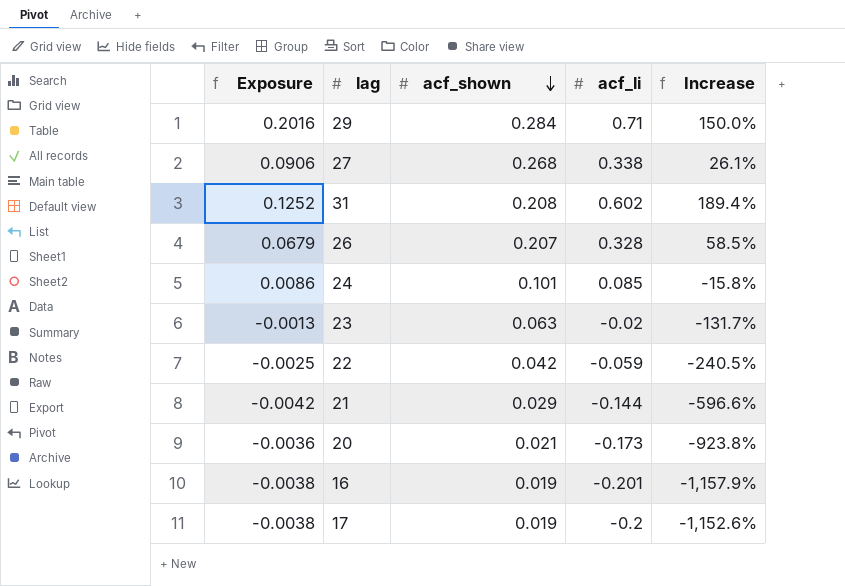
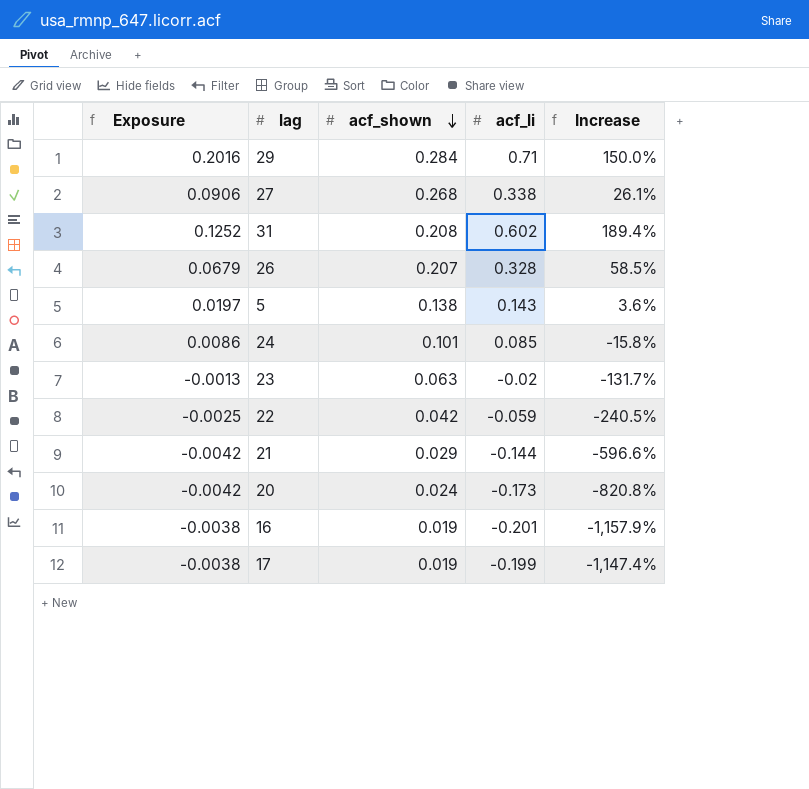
row 5: none -> 0.0197 | 0.138 | 0.143 | 3.6%
20 | Exposure: -0.0036 -> -0.0042
20 | acf_shown: 0.021 -> 0.024
20 | Increase: -923.8% -> -820.8%
17 | acf_li: -0.2 -> -0.199
17 | Increase: -1,152.6% -> -1,147.4%

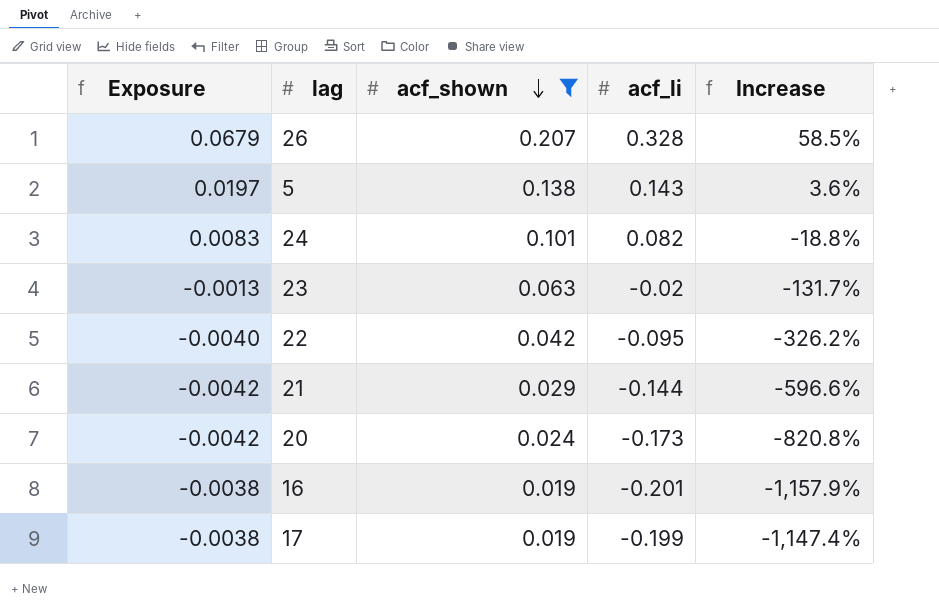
filter: none -> acf_shown <= 0.207
24 | Exposure: 0.0086 -> 0.0083
24 | acf_li: 0.085 -> 0.082
24 | Increase: -15.8% -> -18.8%
22 | Exposure: -0.0025 -> -0.0040
22 | acf_li: -0.059 -> -0.095
22 | Increase: -240.5% -> -326.2%

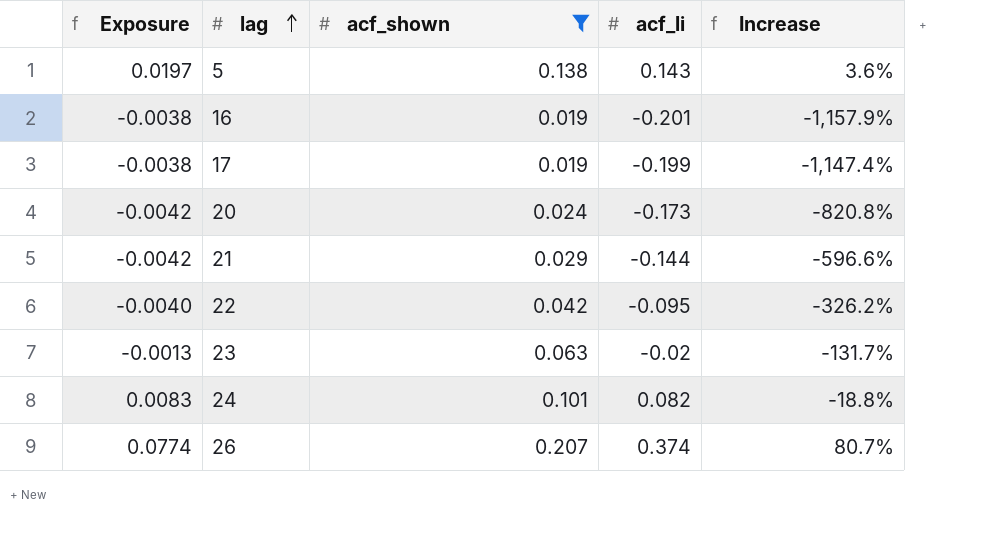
row order: acf_shown descending -> lag ascending
26 | Exposure: 0.0679 -> 0.0774
26 | acf_li: 0.328 -> 0.374
26 | Increase: 58.5% -> 80.7%

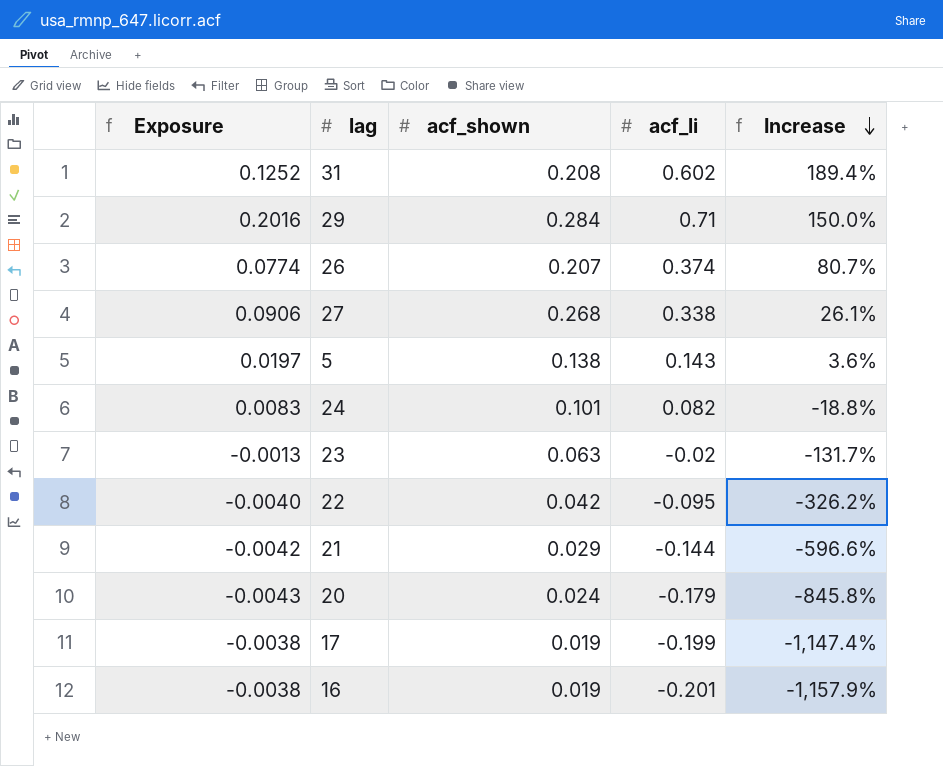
filter: acf_shown <= 0.207 -> none
row order: lag ascending -> Increase descending
20 | Exposure: -0.0042 -> -0.0043
20 | acf_li: -0.173 -> -0.179
20 | Increase: -820.8% -> -845.8%

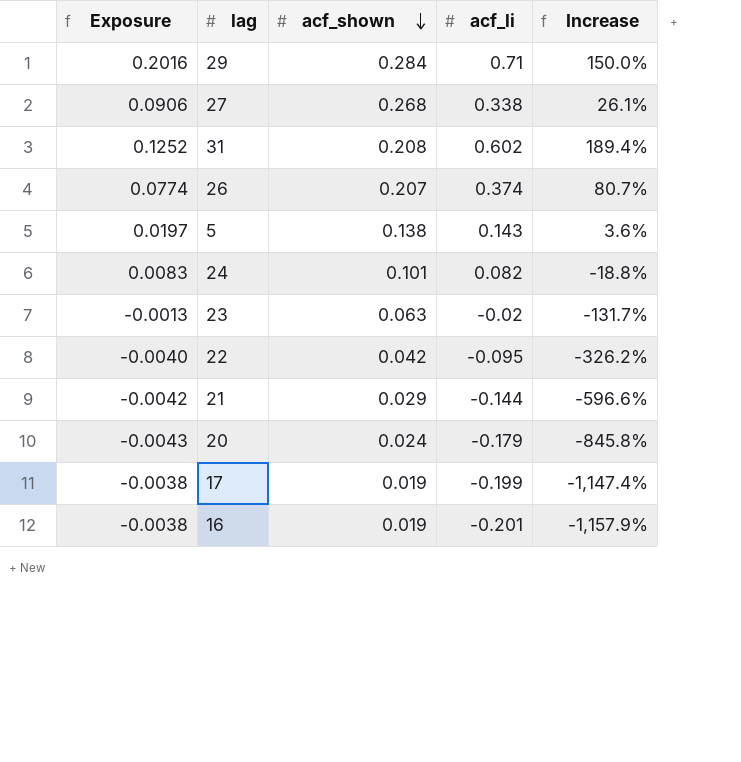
row order: Increase descending -> acf_shown descending

